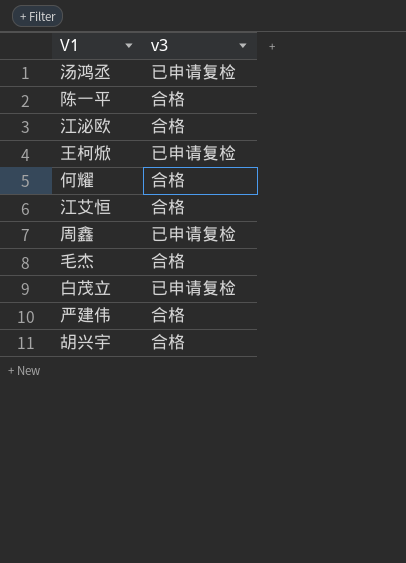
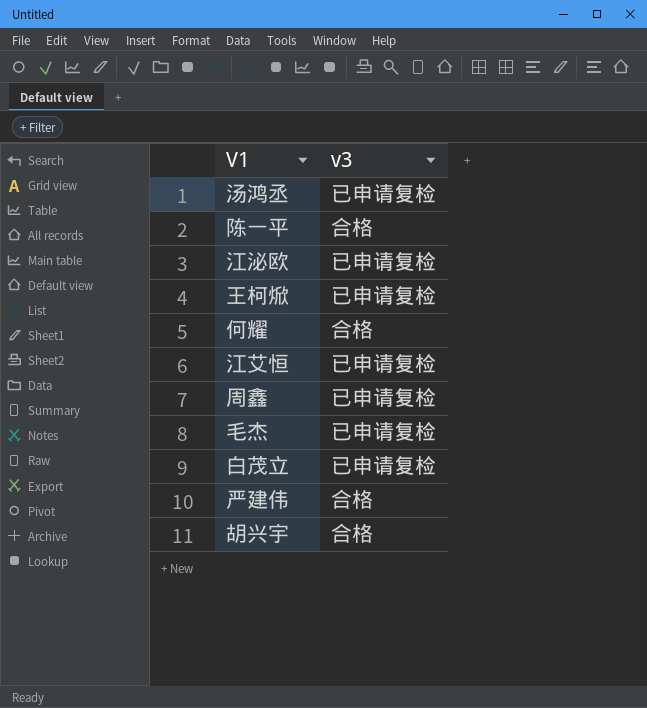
江泌欧 | v3: 合格 -> 已申请复检
江艾恒 | v3: 合格 -> 已申请复检
毛杰 | v3: 合格 -> 已申请复检

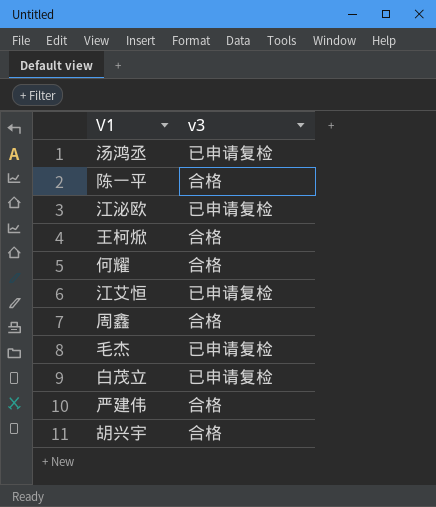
王柯焮 | v3: 已申请复检 -> 合格
周鑫 | v3: 已申请复检 -> 合格

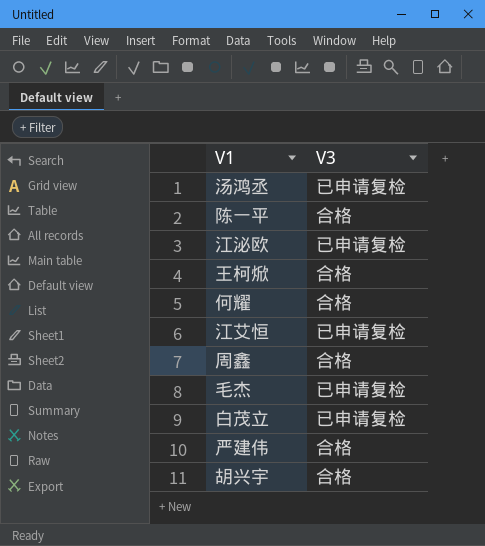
column name: v3 -> V3

